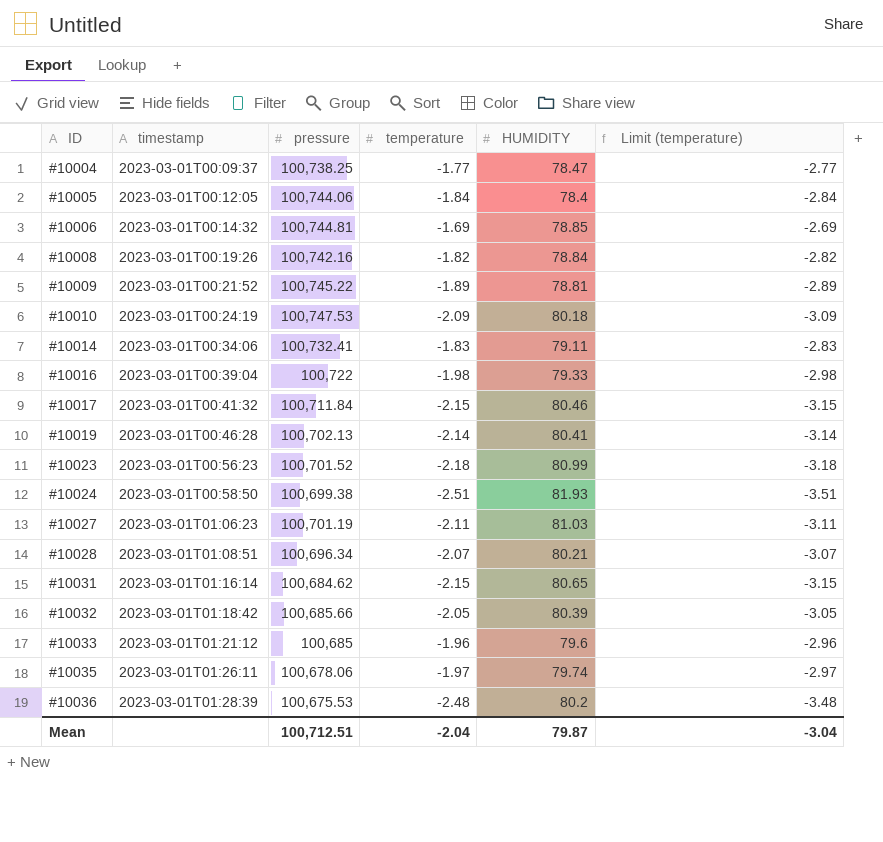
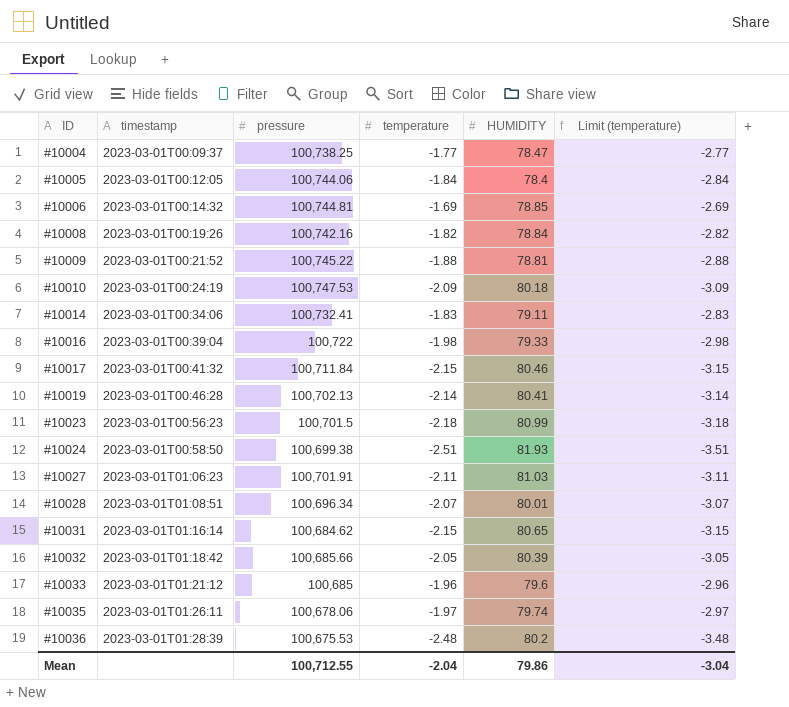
#10009 | temperature: -1.89 -> -1.88
#10009 | Limit (temperature): -2.89 -> -2.88
#10023 | pressure: 100,701.52 -> 100,701.5
#10027 | pressure: 100,701.19 -> 100,701.91
#10028 | HUMIDITY: 80.21 -> 80.01
Mean | pressure: 100,712.51 -> 100,712.55
Mean | HUMIDITY: 79.87 -> 79.86

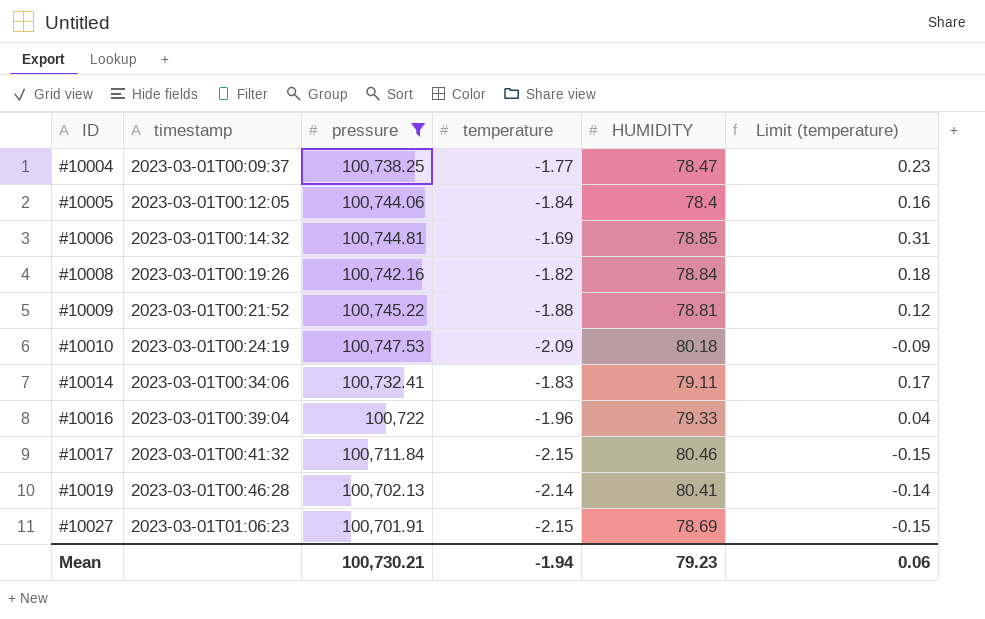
filter: none -> pressure >= 100,701.91
column Limit (temperature) | formula: [temperature] - 1 -> [temperature] + 2
#10016 | temperature: -1.98 -> -1.96
#10027 | temperature: -2.11 -> -2.15
#10027 | HUMIDITY: 81.03 -> 78.69
Mean | pressure: 100,712.55 -> 100,730.21
Mean | temperature: -2.04 -> -1.94
Mean | HUMIDITY: 79.86 -> 79.23
Mean | Limit (temperature): -3.04 -> 0.06

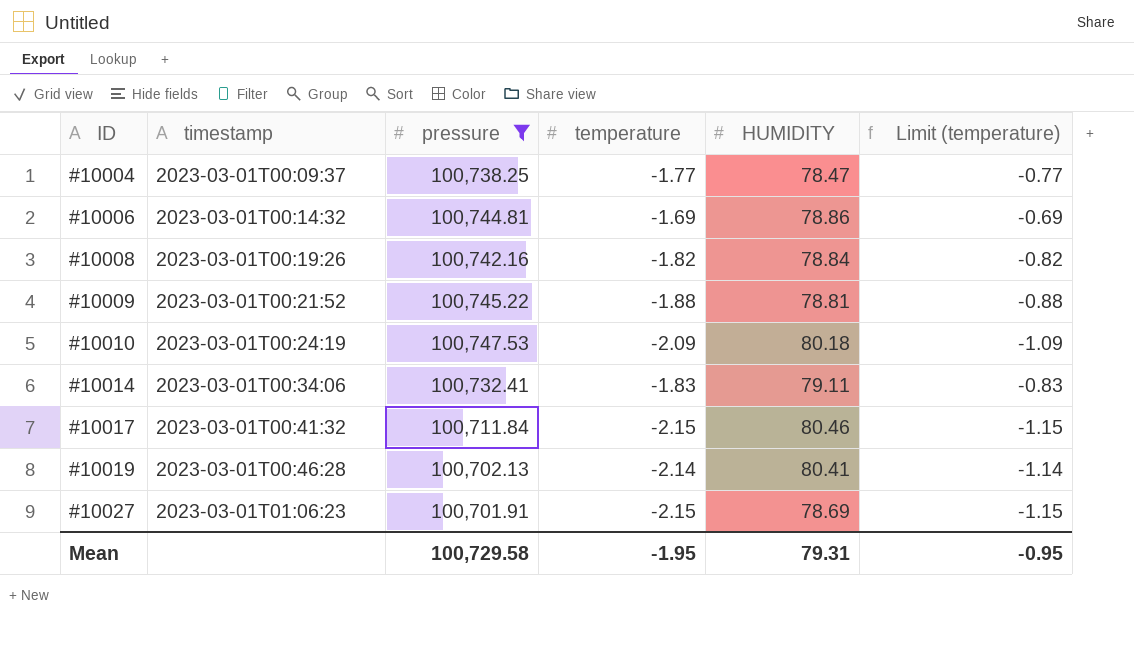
column Limit (temperature) | formula: [temperature] + 2 -> [temperature] + 1
row #10005: 2023-03-01T00:12:05 | 100,744.06 | -1.84 | 78.4 | 0.16 -> none
row #10016: 2023-03-01T00:39:04 | 100,722 | -1.96 | 79.33 | 0.04 -> none
#10006 | HUMIDITY: 78.85 -> 78.86
Mean | pressure: 100,730.21 -> 100,729.58
Mean | temperature: -1.94 -> -1.95
Mean | HUMIDITY: 79.23 -> 79.31
Mean | Limit (temperature): 0.06 -> -0.95

